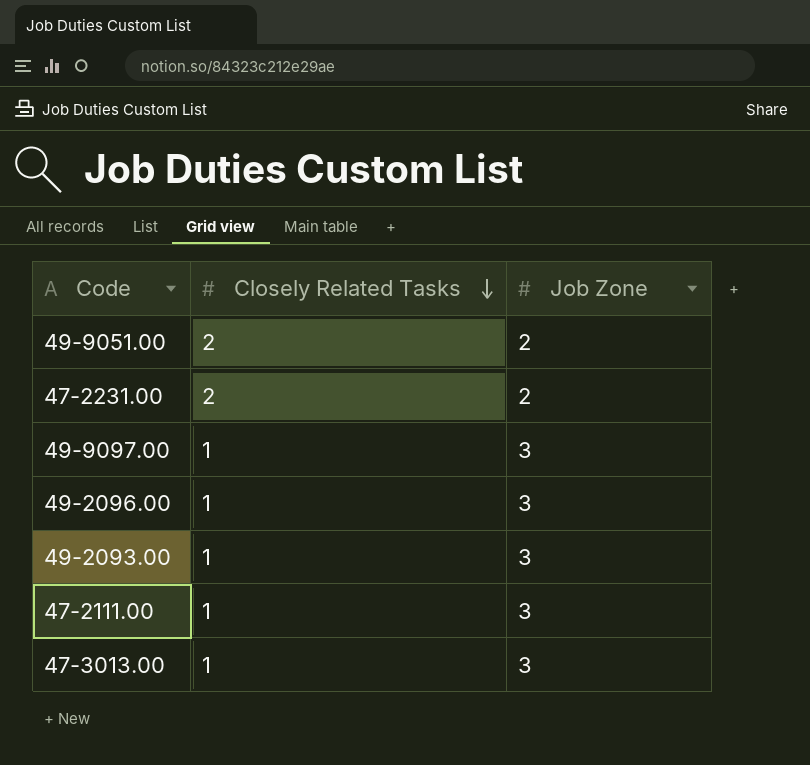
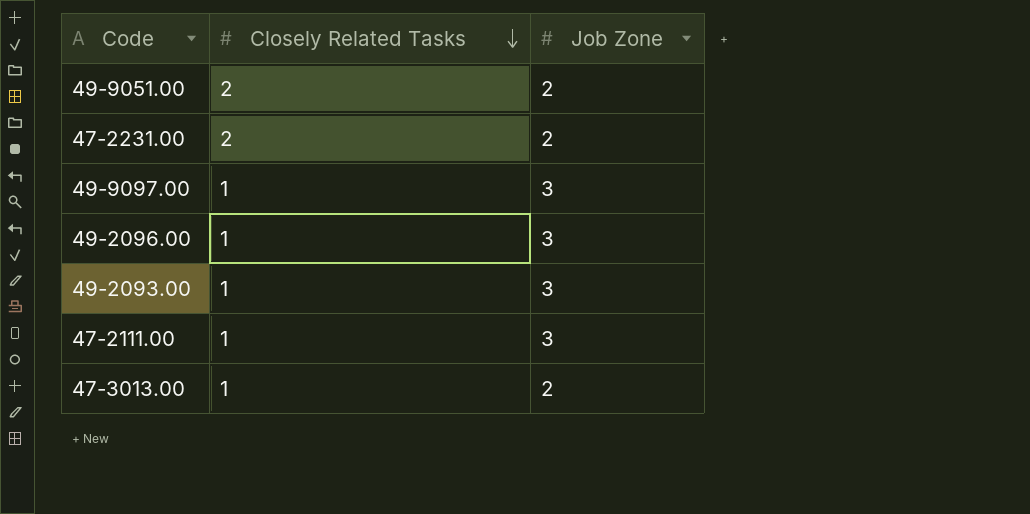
47-3013.00 | Job Zone: 3 -> 2

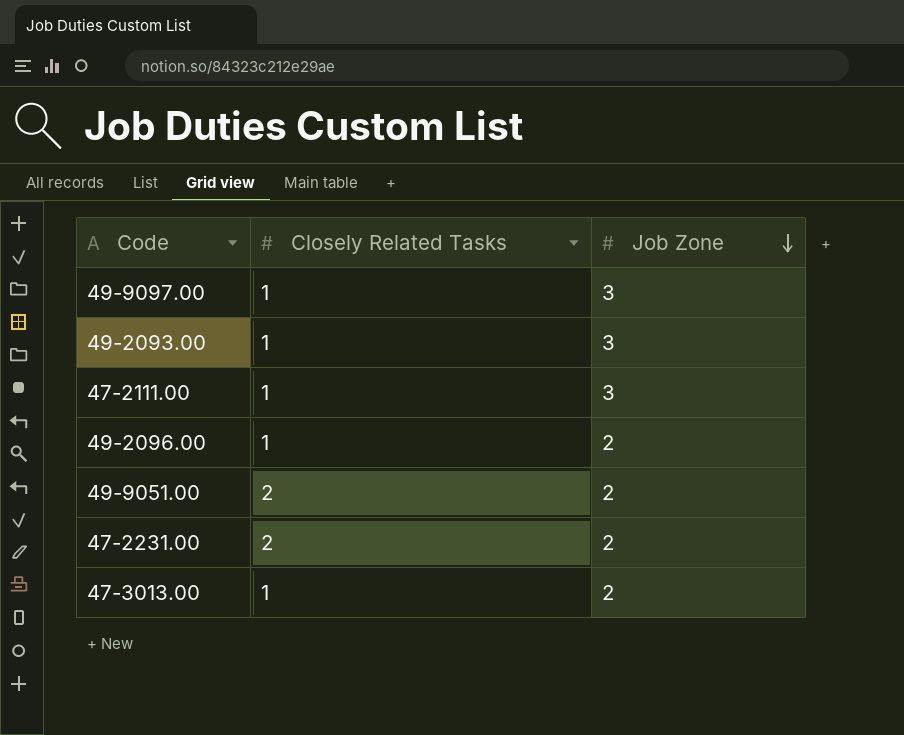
row order: Closely Related Tasks descending -> Job Zone descending
49-2096.00 | Job Zone: 3 -> 2

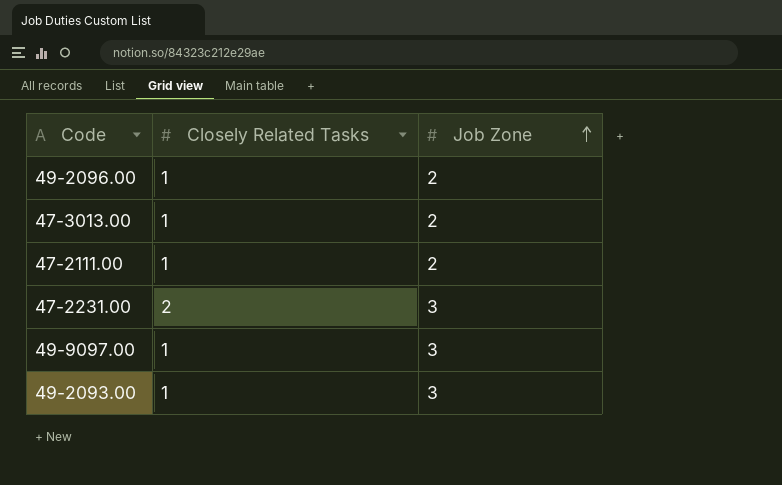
row order: Job Zone descending -> Job Zone ascending
row 49-9051.00: 2 | 2 -> none
47-2111.00 | Job Zone: 3 -> 2
47-2231.00 | Job Zone: 2 -> 3

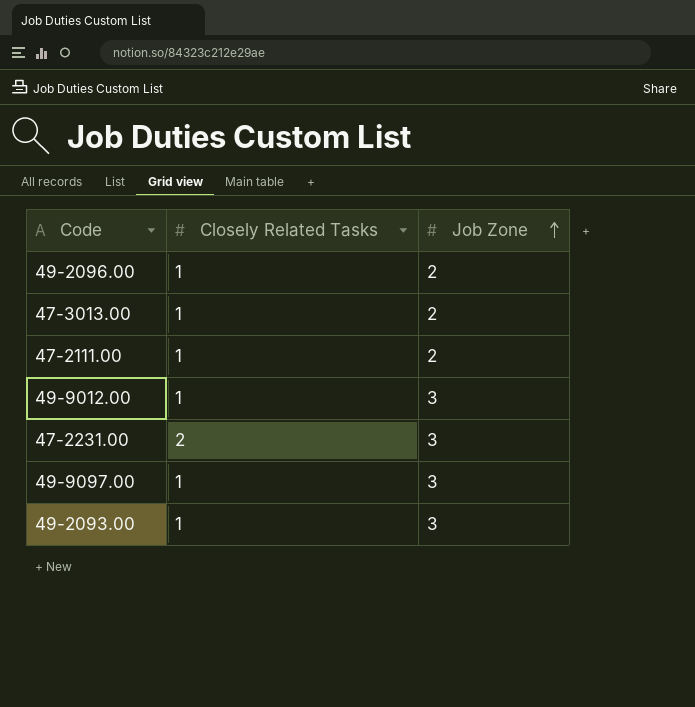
row 49-9012.00: none -> 1 | 3

